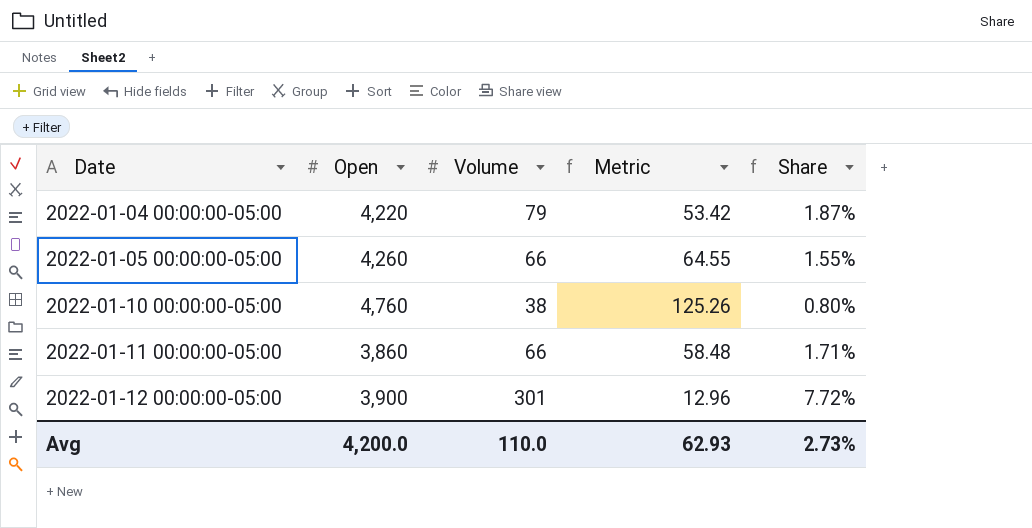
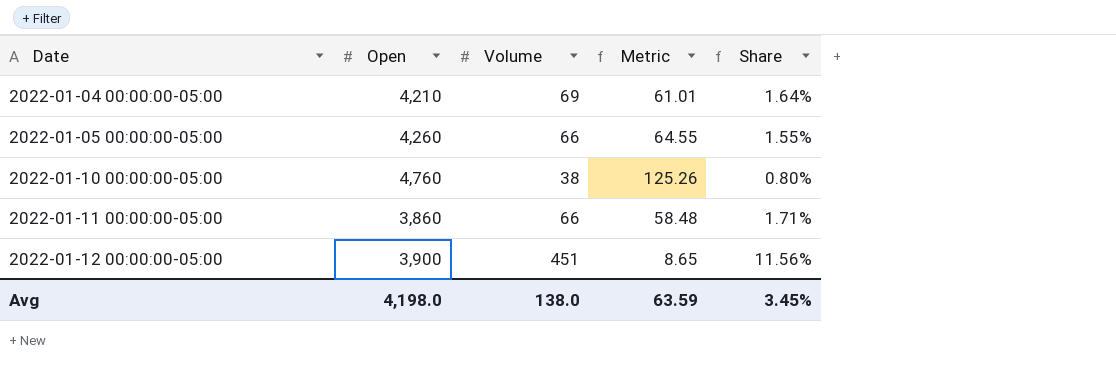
2022-01-04 00:00:00-05:00 | Open: 4,220 -> 4,210
2022-01-04 00:00:00-05:00 | Volume: 79 -> 69
2022-01-04 00:00:00-05:00 | Metric: 53.42 -> 61.01
2022-01-04 00:00:00-05:00 | Share: 1.87% -> 1.64%
2022-01-12 00:00:00-05:00 | Volume: 301 -> 451
2022-01-12 00:00:00-05:00 | Metric: 12.96 -> 8.65
2022-01-12 00:00:00-05:00 | Share: 7.72% -> 11.56%
Avg | Open: 4,200.0 -> 4,198.0
Avg | Volume: 110.0 -> 138.0
Avg | Metric: 62.93 -> 63.59
Avg | Share: 2.73% -> 3.45%

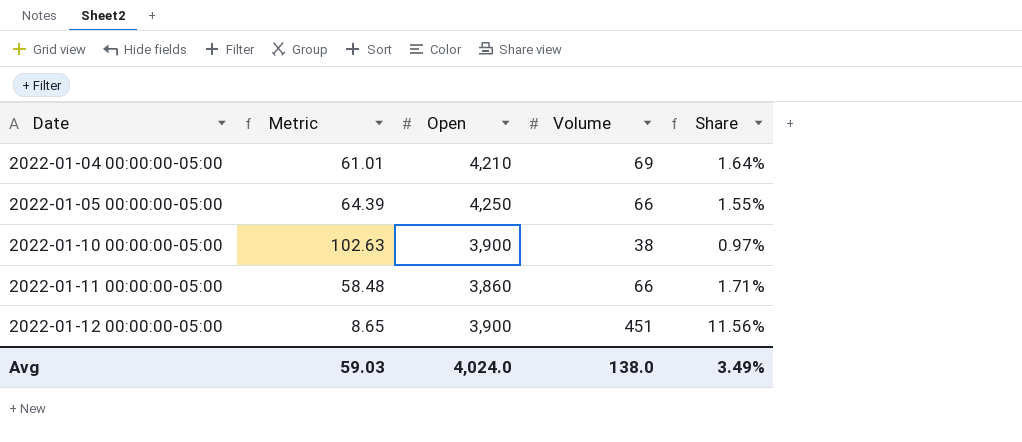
column Metric | position: 4 -> 2
2022-01-05 00:00:00-05:00 | Metric: 64.55 -> 64.39
2022-01-05 00:00:00-05:00 | Open: 4,260 -> 4,250
2022-01-10 00:00:00-05:00 | Metric: 125.26 -> 102.63
2022-01-10 00:00:00-05:00 | Open: 4,760 -> 3,900
2022-01-10 00:00:00-05:00 | Share: 0.80% -> 0.97%
Avg | Metric: 63.59 -> 59.03
Avg | Open: 4,198.0 -> 4,024.0
Avg | Share: 3.45% -> 3.49%

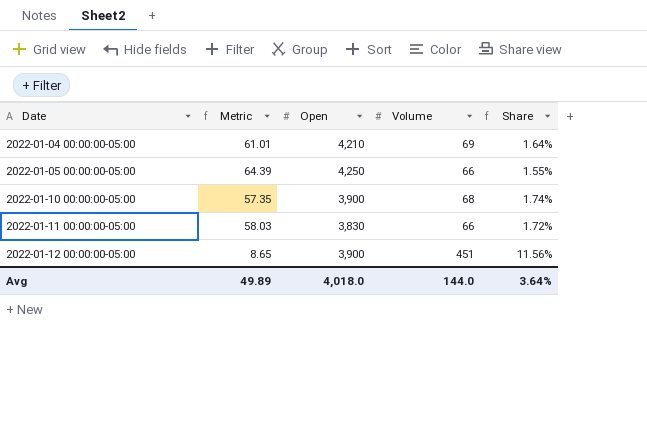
2022-01-10 00:00:00-05:00 | Metric: 102.63 -> 57.35
2022-01-10 00:00:00-05:00 | Volume: 38 -> 68
2022-01-10 00:00:00-05:00 | Share: 0.97% -> 1.74%
2022-01-11 00:00:00-05:00 | Metric: 58.48 -> 58.03
2022-01-11 00:00:00-05:00 | Open: 3,860 -> 3,830
2022-01-11 00:00:00-05:00 | Share: 1.71% -> 1.72%
Avg | Metric: 59.03 -> 49.89
Avg | Open: 4,024.0 -> 4,018.0
Avg | Volume: 138.0 -> 144.0
Avg | Share: 3.49% -> 3.64%

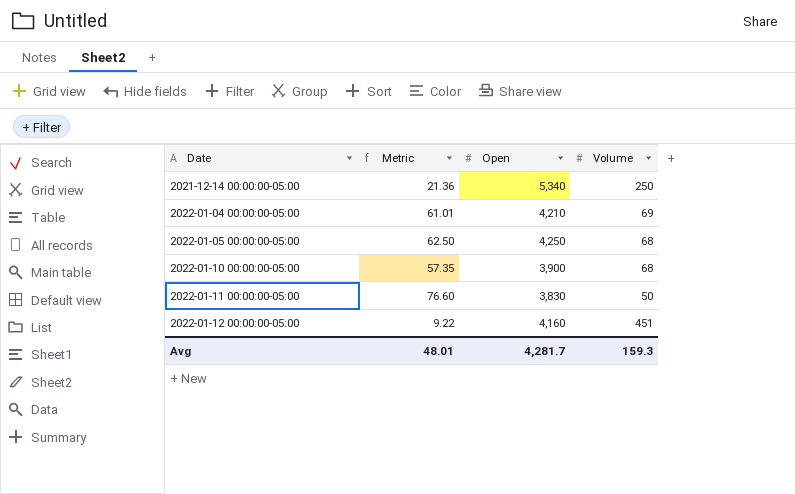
column Share | formula: [Volume] / [Open] -> none
row 2021-12-14 00:00:00-05:00: none -> 21.36 | 5,340 | 250
2022-01-05 00:00:00-05:00 | Metric: 64.39 -> 62.50
2022-01-05 00:00:00-05:00 | Volume: 66 -> 68
2022-01-11 00:00:00-05:00 | Metric: 58.03 -> 76.60
2022-01-11 00:00:00-05:00 | Volume: 66 -> 50
2022-01-12 00:00:00-05:00 | Metric: 8.65 -> 9.22
2022-01-12 00:00:00-05:00 | Open: 3,900 -> 4,160
Avg | Metric: 49.89 -> 48.01
Avg | Open: 4,018.0 -> 4,281.7
Avg | Volume: 144.0 -> 159.3

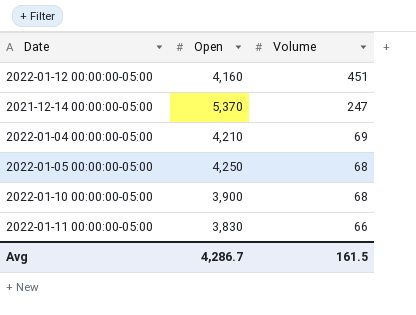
row order: Date ascending -> Volume descending
column Metric | formula: [Open] / [Volume] -> none
2021-12-14 00:00:00-05:00 | Open: 5,340 -> 5,370
2021-12-14 00:00:00-05:00 | Volume: 250 -> 247
2022-01-11 00:00:00-05:00 | Volume: 50 -> 66
Avg | Open: 4,281.7 -> 4,286.7
Avg | Volume: 159.3 -> 161.5

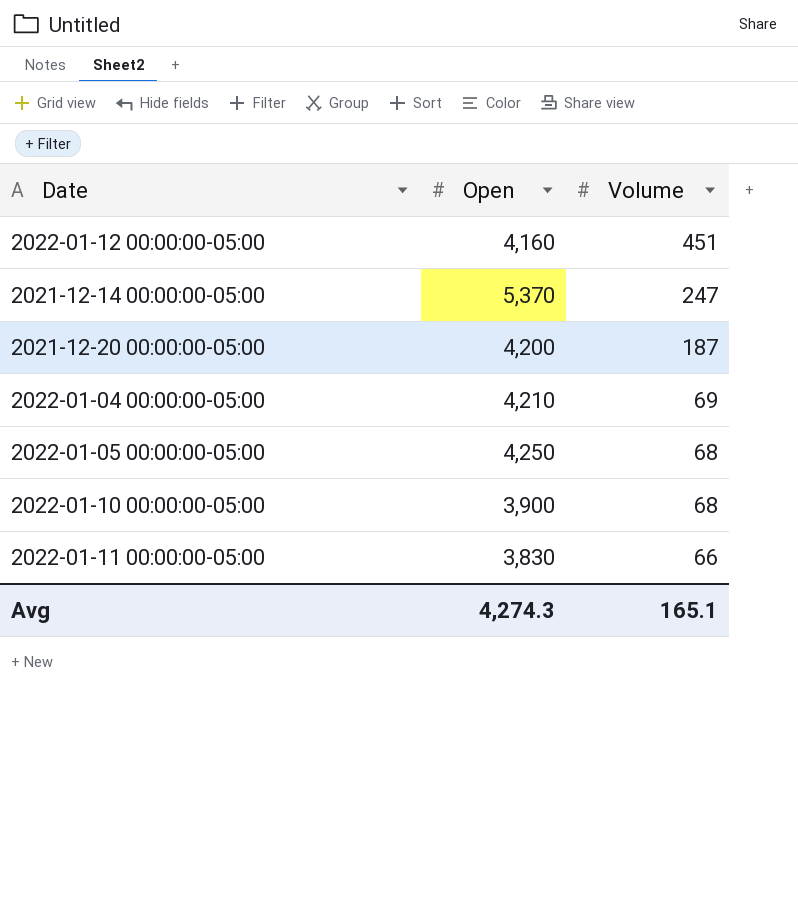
row 2021-12-20 00:00:00-05:00: none -> 4,200 | 187
Avg | Open: 4,286.7 -> 4,274.3
Avg | Volume: 161.5 -> 165.1

